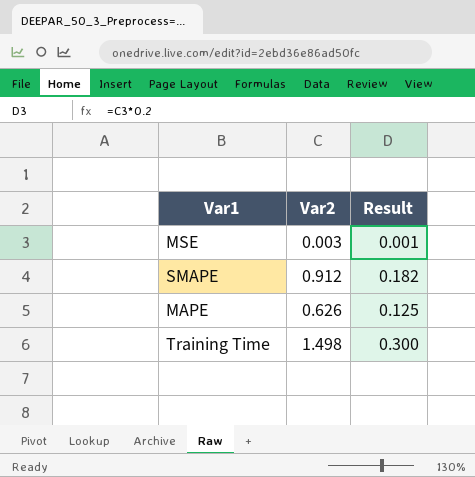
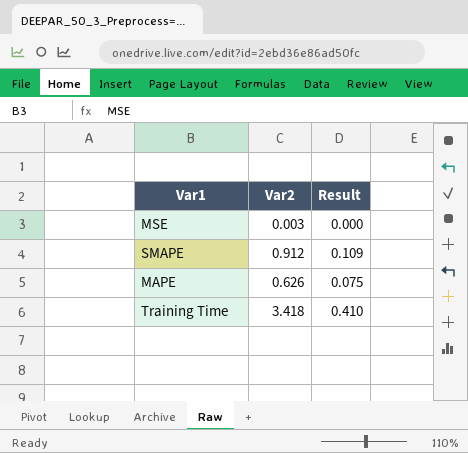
column Result | formula: [Var2] * 0.2 -> [Var2] * 0.12
Training Time | Var2: 1.498 -> 3.418

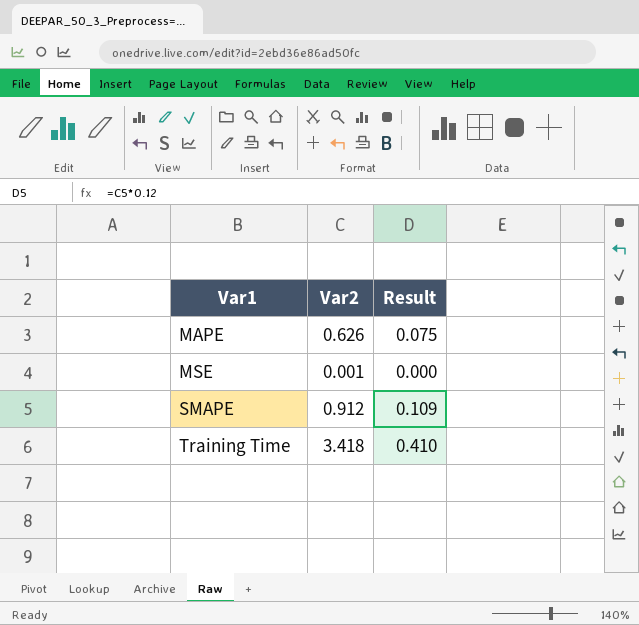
row order: none -> Var1 ascending
MSE | Var2: 0.003 -> 0.001

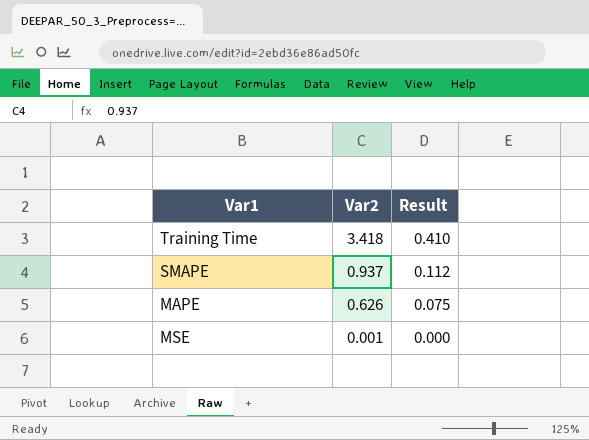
row order: Var1 ascending -> Var2 descending
SMAPE | Var2: 0.912 -> 0.937
SMAPE | Result: 0.109 -> 0.112

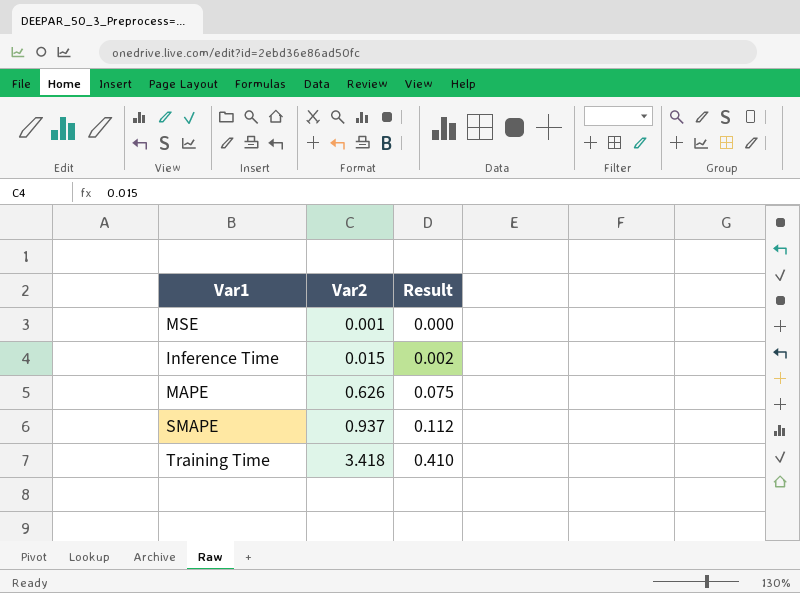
row order: Var2 descending -> Var2 ascending
row Inference Time: none -> 0.015 | 0.002

